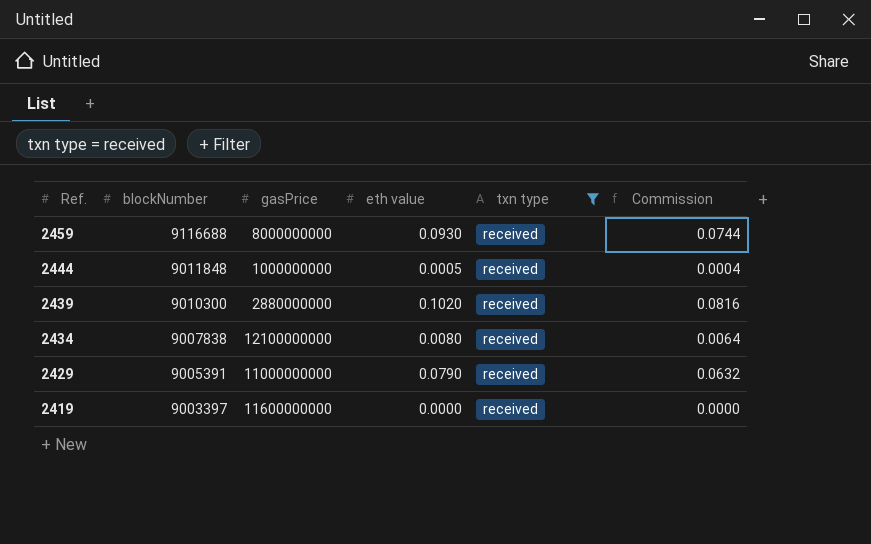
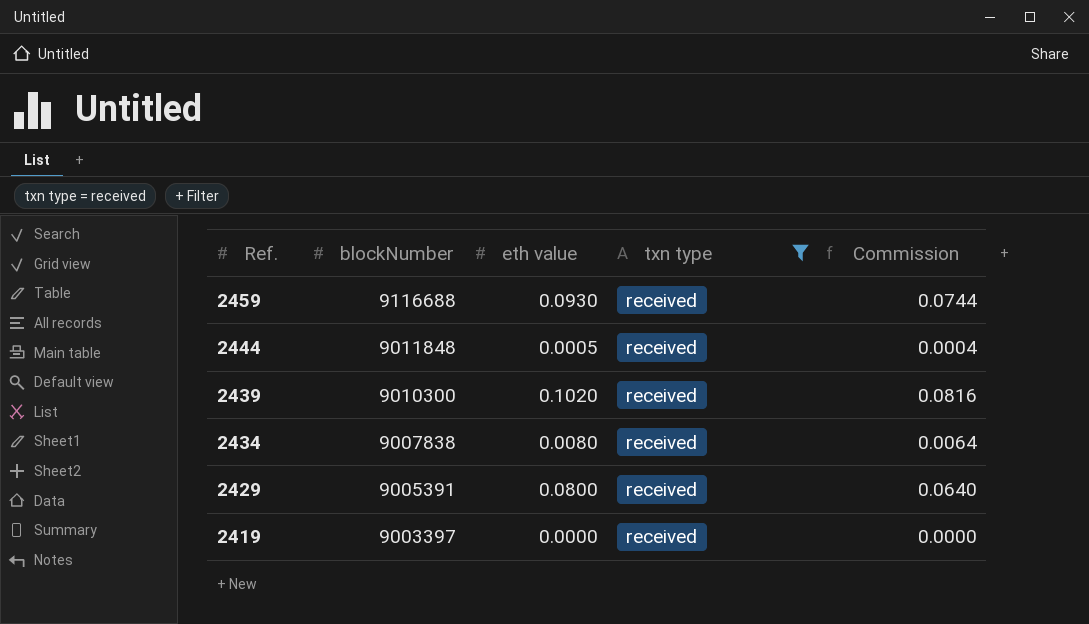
column gasPrice | position: 3 -> none
2429 | eth value: 0.0790 -> 0.0800
2429 | Commission: 0.0632 -> 0.0640

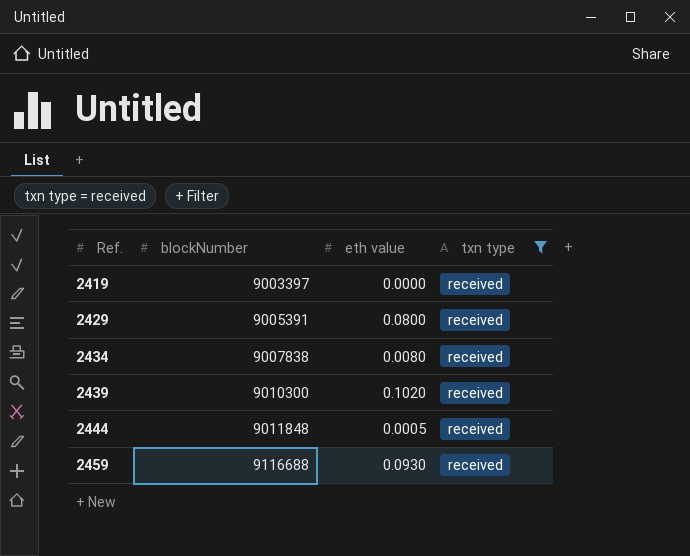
row order: Ref. descending -> Ref. ascending
column Commission | formula: [eth value] * 0.8 -> none

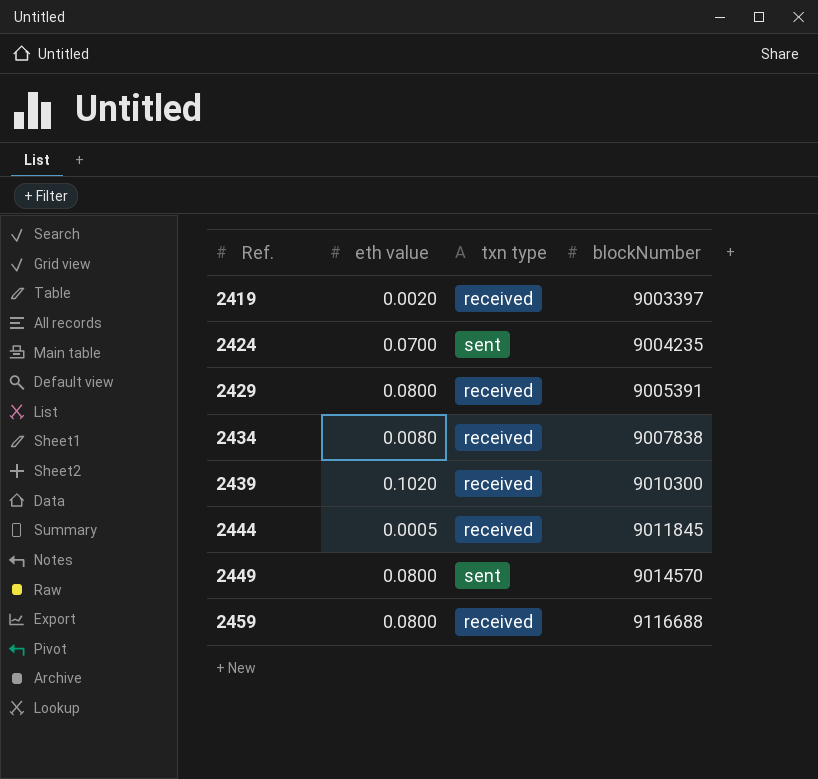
filter: txn type = received -> none
column blockNumber | position: 2 -> 4
2419 | eth value: 0.0000 -> 0.0020
2444 | blockNumber: 9011848 -> 9011845
2459 | eth value: 0.0930 -> 0.0800

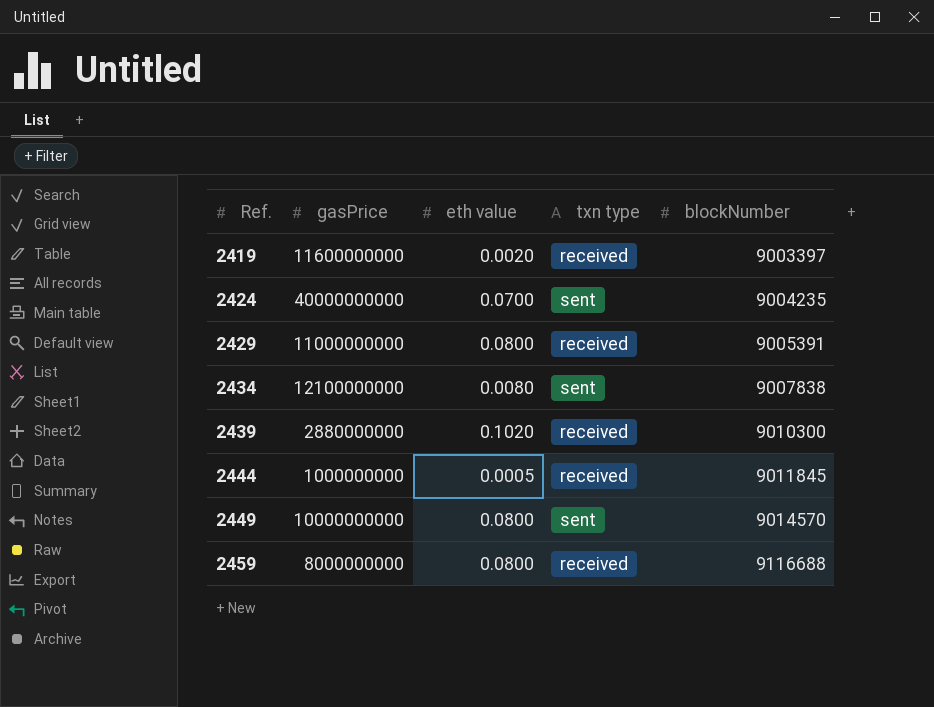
column gasPrice | position: none -> 2
2434 | txn type: received -> sent

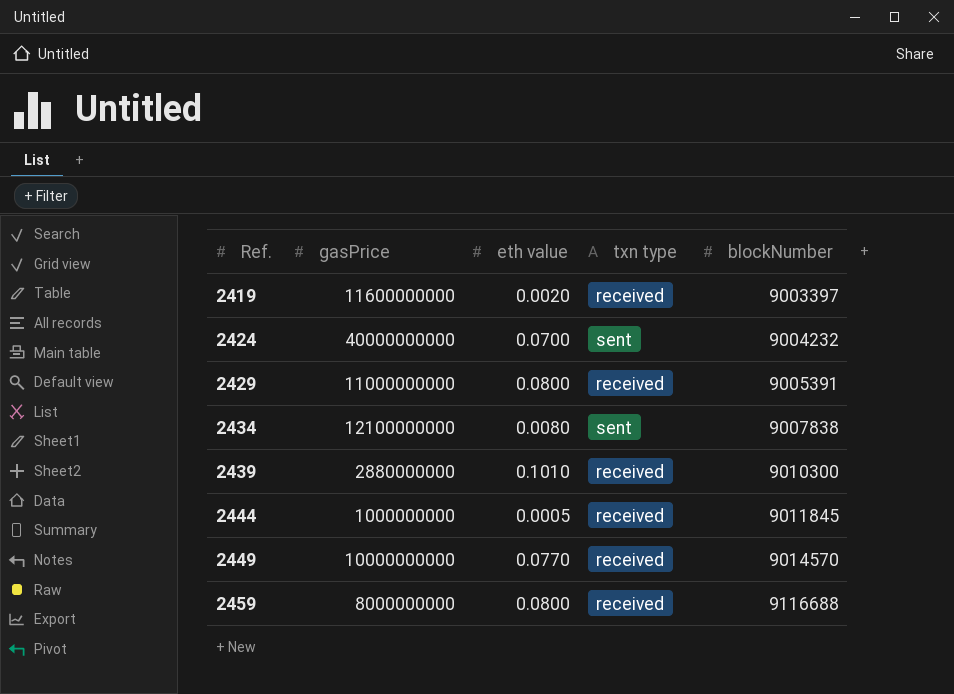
2424 | blockNumber: 9004235 -> 9004232
2439 | eth value: 0.1020 -> 0.1010
2449 | eth value: 0.0800 -> 0.0770
2449 | txn type: sent -> received

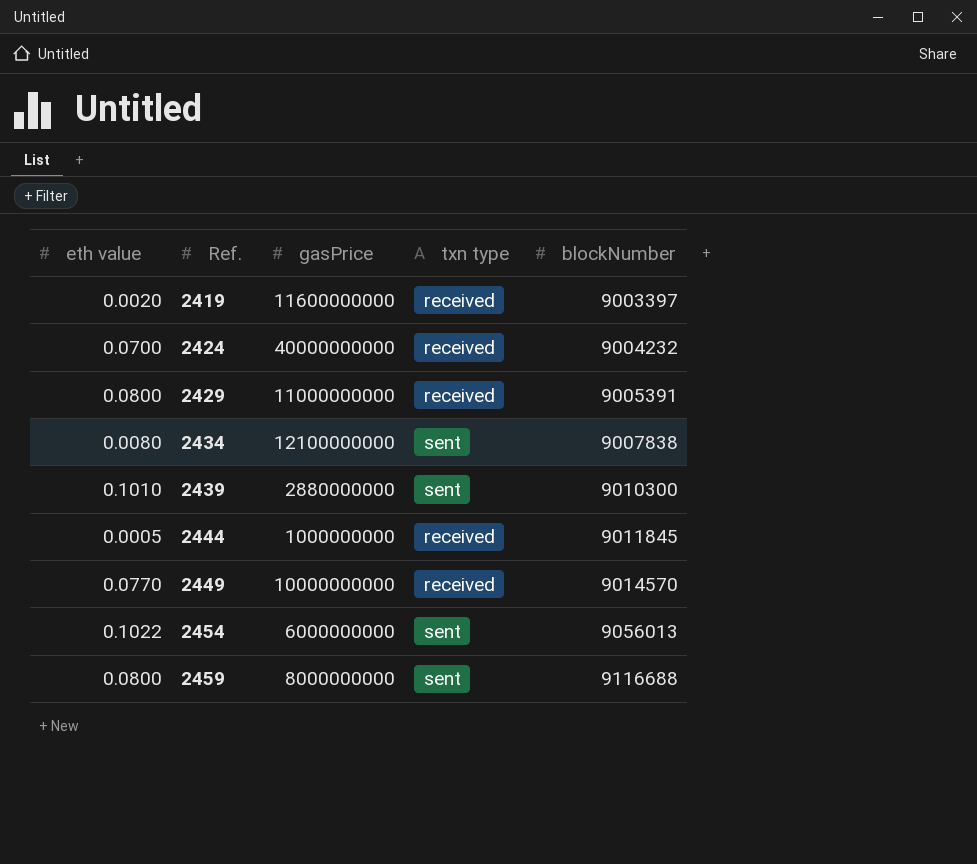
column eth value | position: 3 -> 1
2424 | txn type: sent -> received
2439 | txn type: received -> sent
row 2454: none -> 0.1022 | 6000000000 | sent | 9056013
2459 | txn type: received -> sent

